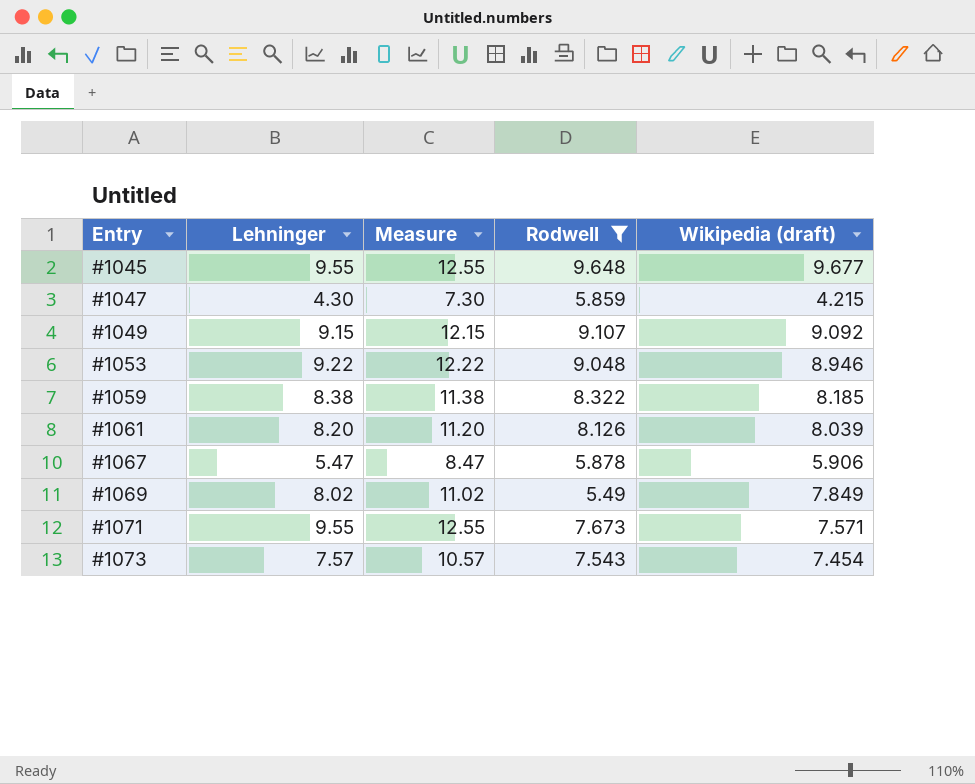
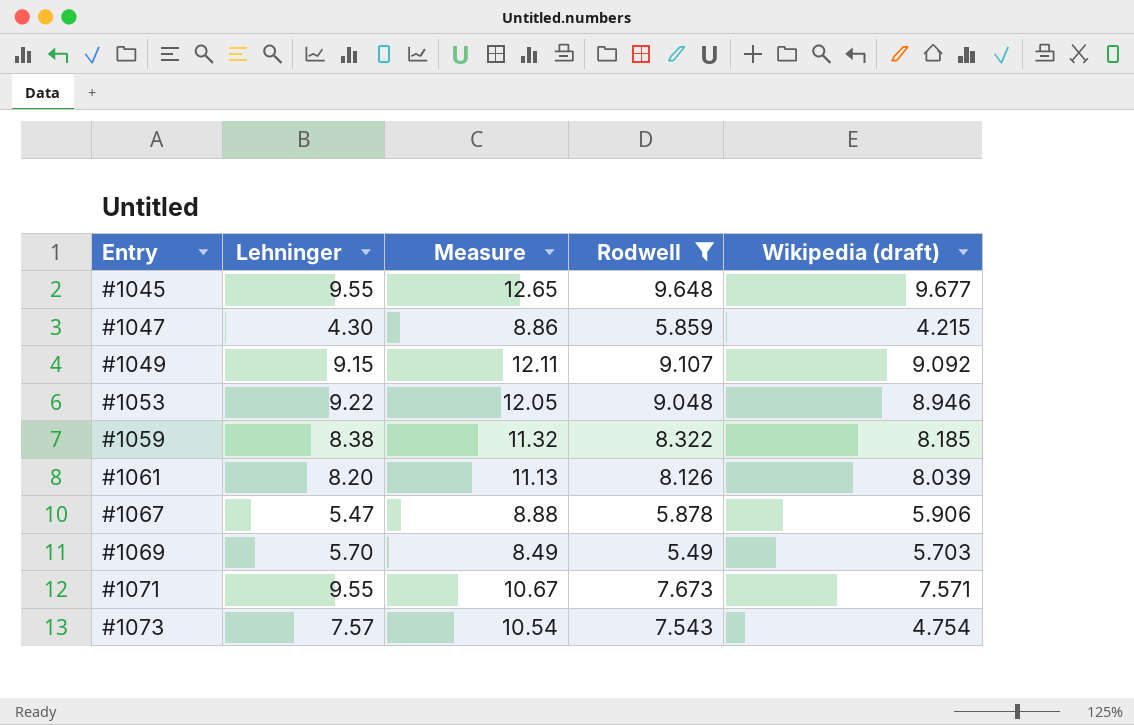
column Measure | formula: [Lehninger] + 3 -> [Rodwell] + 3
#1069 | Lehninger: 8.02 -> 5.70
#1069 | Wikipedia (draft): 7.849 -> 5.703
#1073 | Wikipedia (draft): 7.454 -> 4.754

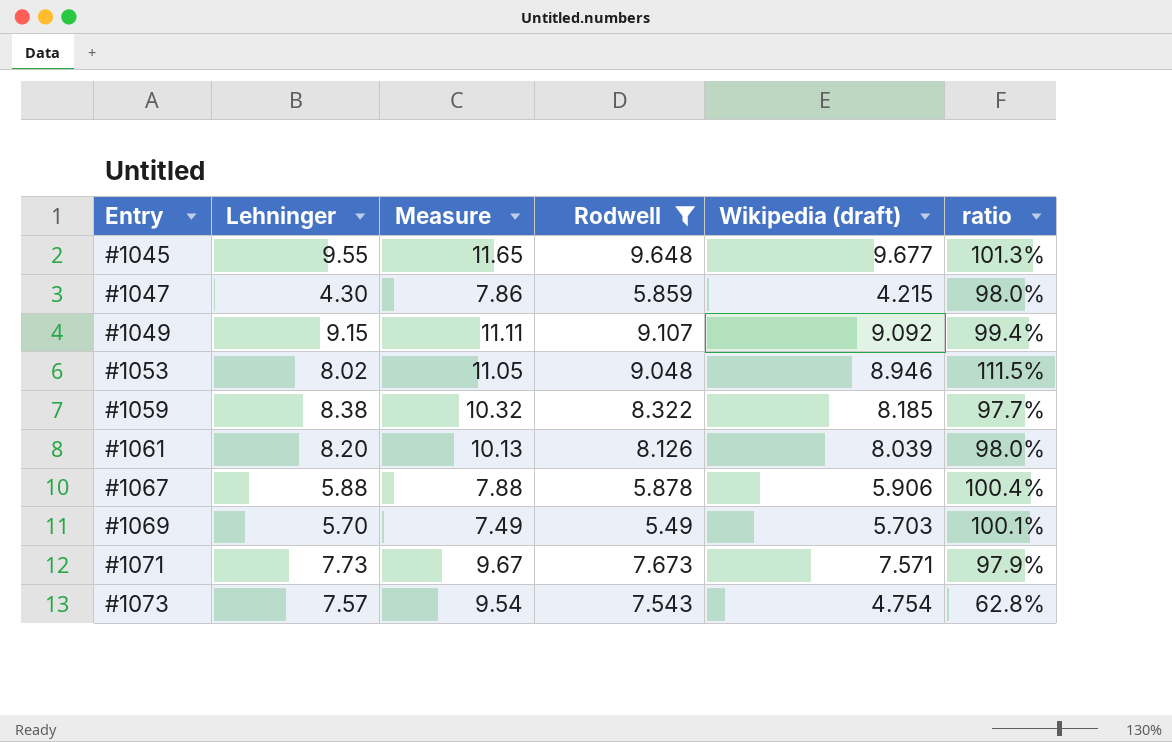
column Measure | formula: [Rodwell] + 3 -> [Rodwell] + 2
column ratio | formula: none -> [Wikipedia (draft)] / [Lehninger]
#1053 | Lehninger: 9.22 -> 8.02
#1067 | Lehninger: 5.47 -> 5.88
#1071 | Lehninger: 9.55 -> 7.73

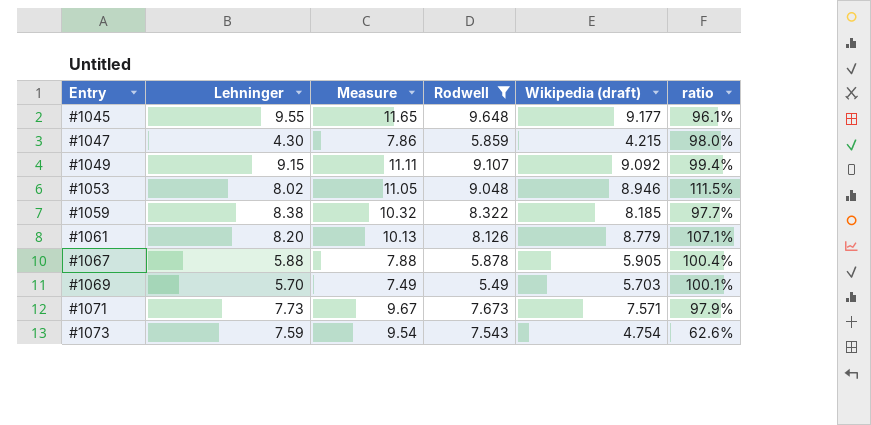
#1045 | Wikipedia (draft): 9.677 -> 9.177
#1045 | ratio: 101.3% -> 96.1%
#1061 | Wikipedia (draft): 8.039 -> 8.779
#1061 | ratio: 98.0% -> 107.1%
#1067 | Wikipedia (draft): 5.906 -> 5.905
#1073 | Lehninger: 7.57 -> 7.59
#1073 | ratio: 62.8% -> 62.6%

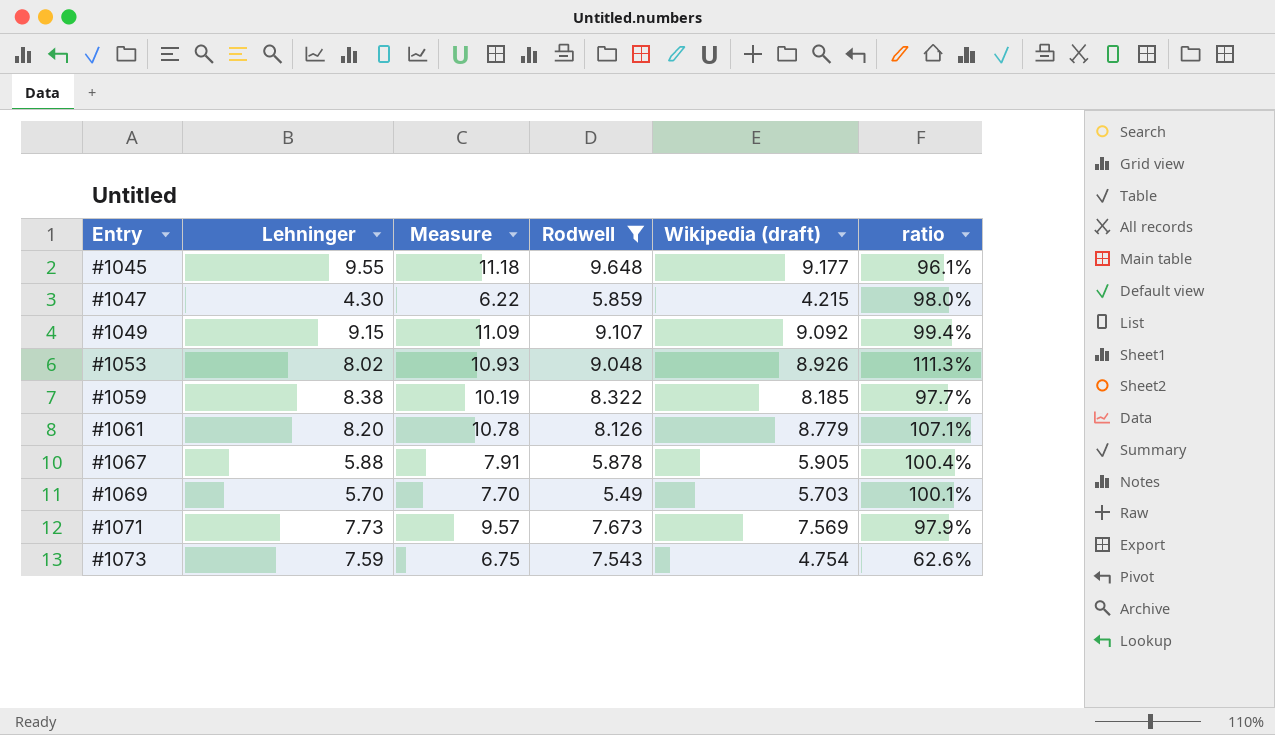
column Measure | formula: [Rodwell] + 2 -> [Wikipedia (draft)] + 2
#1053 | Wikipedia (draft): 8.946 -> 8.926
#1053 | ratio: 111.5% -> 111.3%
#1071 | Wikipedia (draft): 7.571 -> 7.569

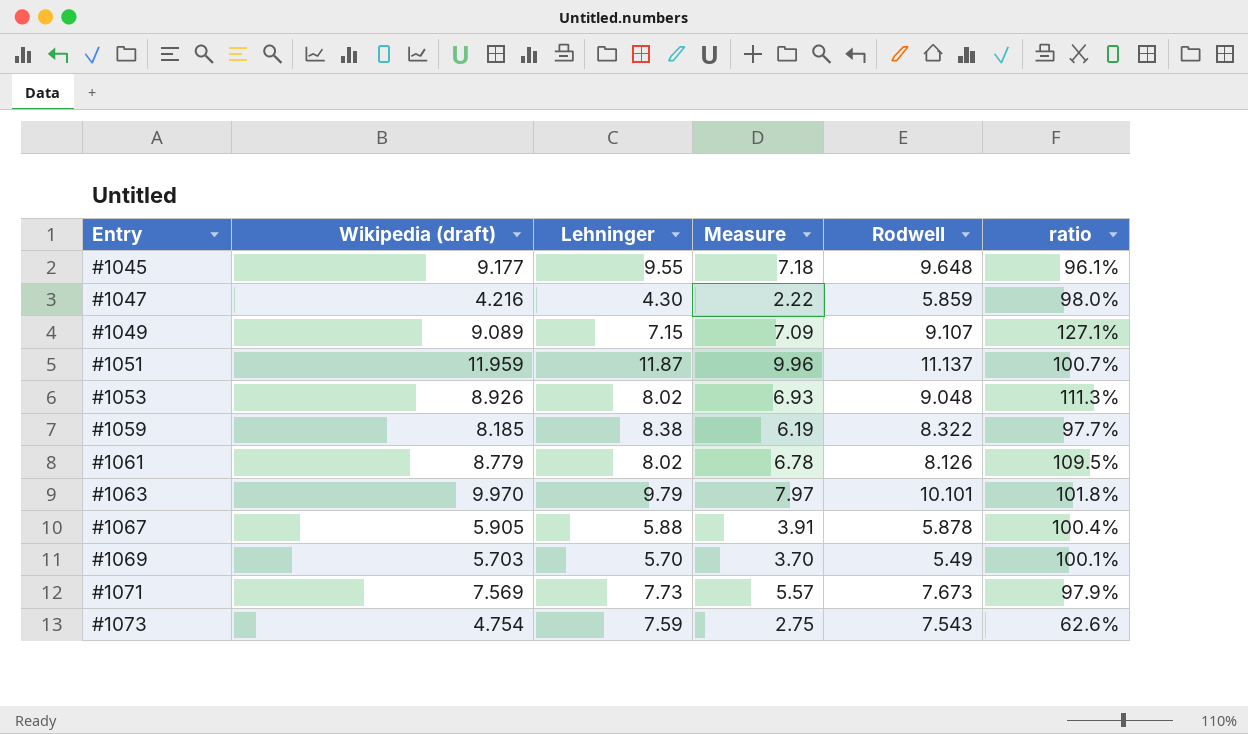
filter: Rodwell <= 9.648 -> none
column Wikipedia (draft) | position: 5 -> 2
column Measure | formula: [Wikipedia (draft)] + 2 -> [Wikipedia (draft)] - 2
#1047 | Wikipedia (draft): 4.215 -> 4.216
#1049 | Wikipedia (draft): 9.092 -> 9.089
#1049 | Lehninger: 9.15 -> 7.15
#1049 | ratio: 99.4% -> 127.1%
#1061 | Lehninger: 8.20 -> 8.02
#1061 | ratio: 107.1% -> 109.5%

